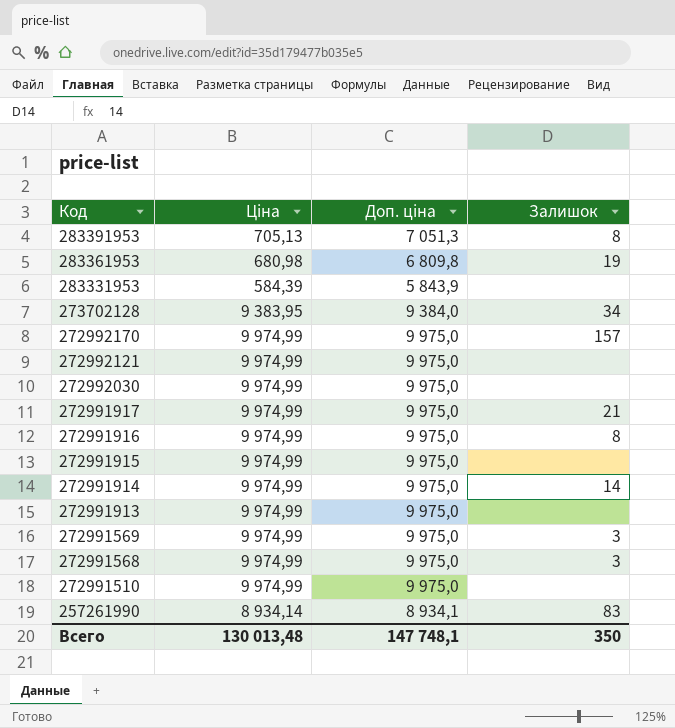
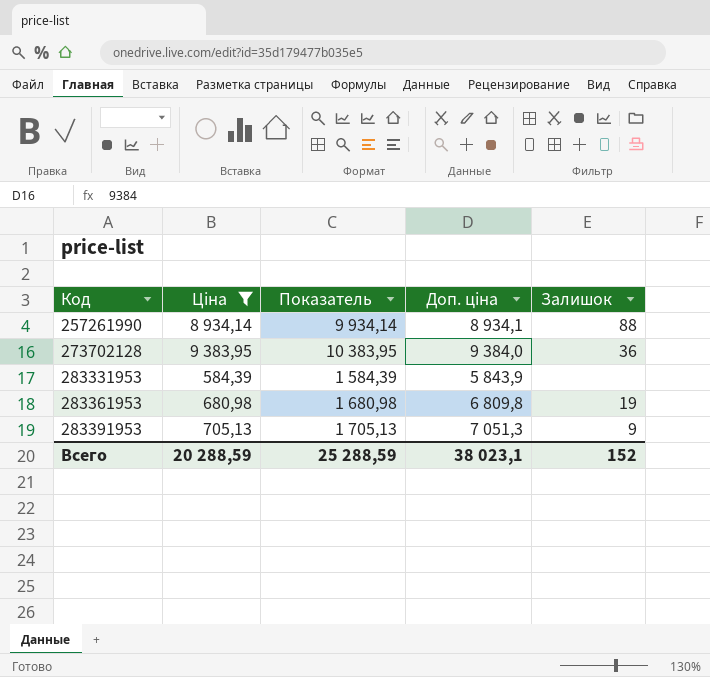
filter: none -> Ціна != 9 974,99
row order: Код descending -> Код ascending
column Показатель | formula: none -> [Ціна] + 1000
257261990 | Залишок: 83 -> 88
273702128 | Залишок: 34 -> 36
283391953 | Залишок: 8 -> 9
Всего | Ціна: 130 013,48 -> 20 288,59
Всего | Доп. ціна: 147 748,1 -> 38 023,1
Всего | Залишок: 350 -> 152

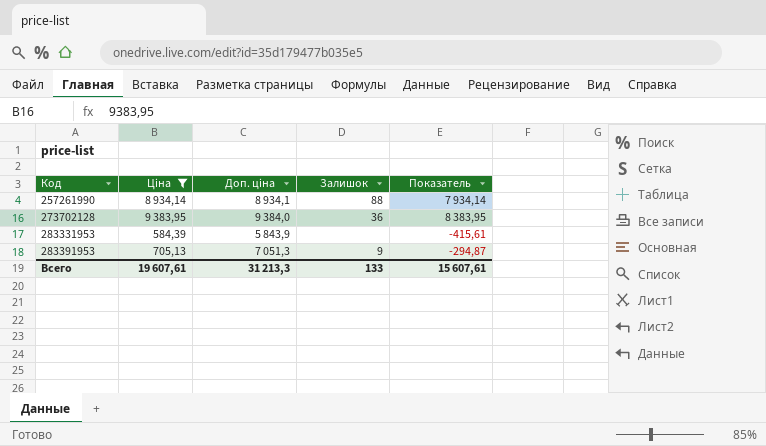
column Показатель | formula: [Ціна] + 1000 -> [Ціна] - 1000
column Показатель | position: 3 -> 5
row 283361953: 680,98 | 1 680,98 | 6 809,8 | 19 -> none
Всего | Ціна: 20 288,59 -> 19 607,61
Всего | Доп. ціна: 38 023,1 -> 31 213,3
Всего | Залишок: 152 -> 133
Всего | Показатель: 25 288,59 -> 15 607,61

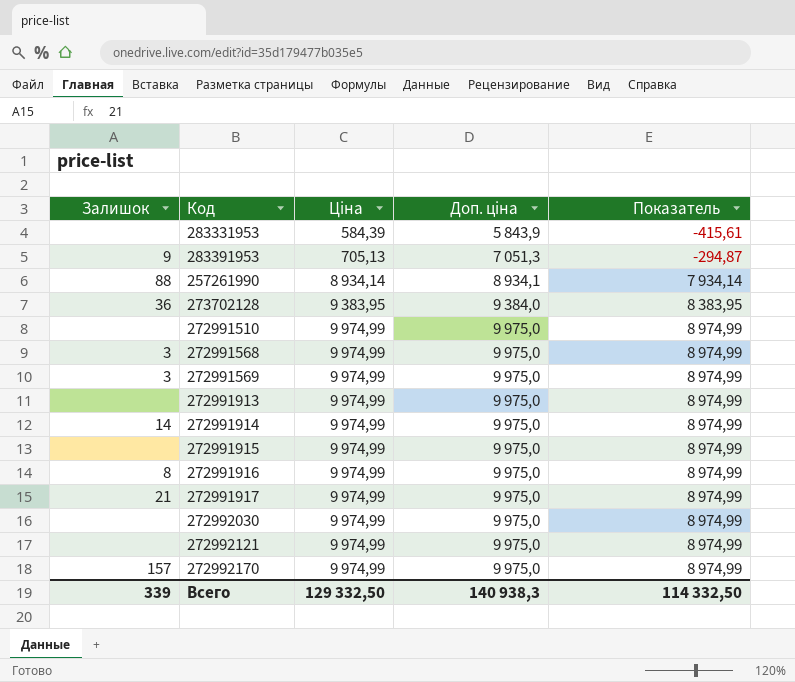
filter: Ціна != 9 974,99 -> none
row order: Код ascending -> Ціна ascending
column Залишок | position: 4 -> 1
Всего | Залишок: 133 -> 339
Всего | Ціна: 19 607,61 -> 129 332,50
Всего | Доп. ціна: 31 213,3 -> 140 938,3
Всего | Показатель: 15 607,61 -> 114 332,50

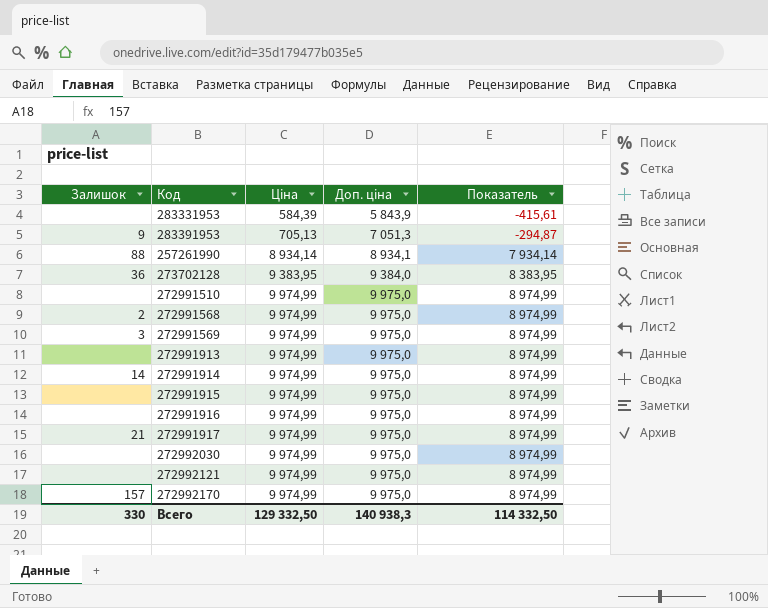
272991568 | Залишок: 3 -> 2
272991916 | Залишок: 8 -> none
Всего | Залишок: 339 -> 330

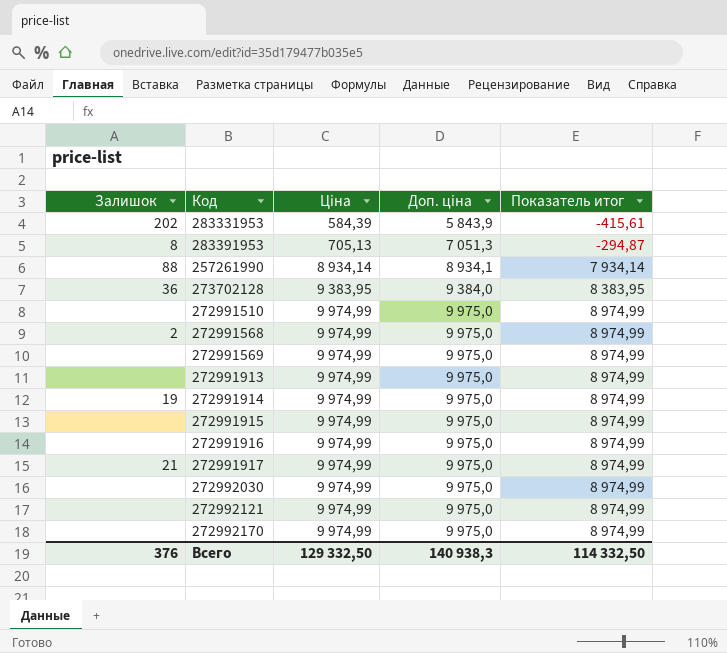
column name: Показатель -> Показатель итог
283331953 | Залишок: none -> 202
283391953 | Залишок: 9 -> 8
272991569 | Залишок: 3 -> none
272991914 | Залишок: 14 -> 19
272992170 | Залишок: 157 -> none
Всего | Залишок: 330 -> 376

